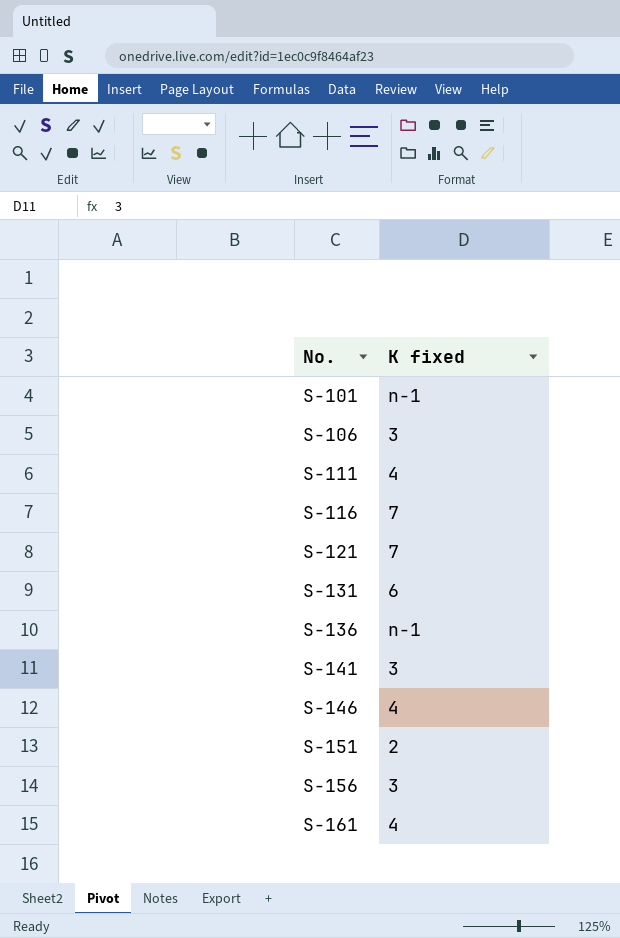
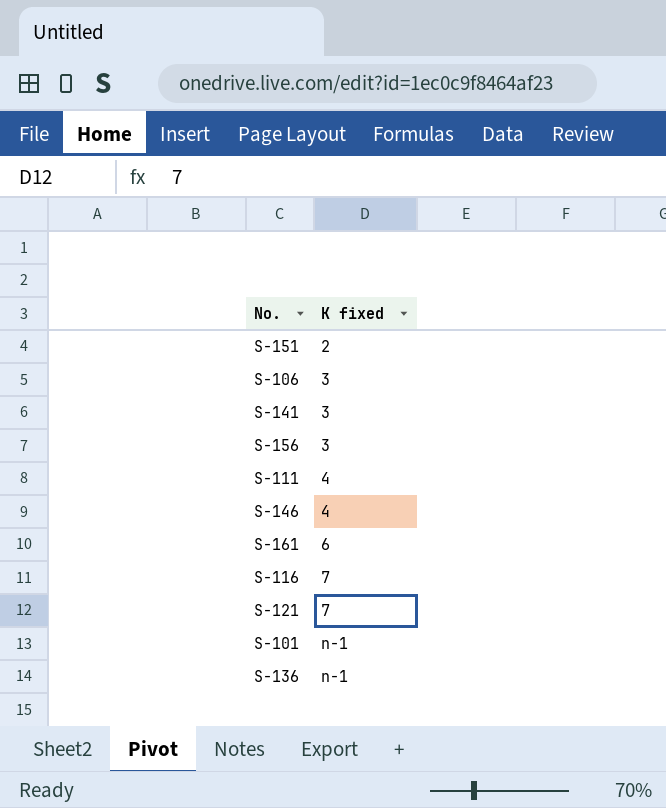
row order: No. ascending -> K fixed ascending
row S-131: 6 -> none
S-161 | K fixed: 4 -> 6

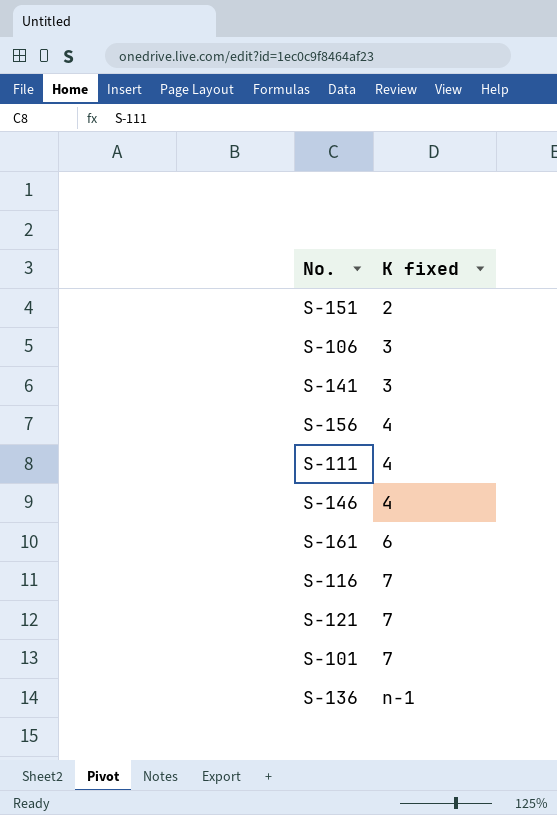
S-156 | K fixed: 3 -> 4
S-101 | K fixed: n-1 -> 7

